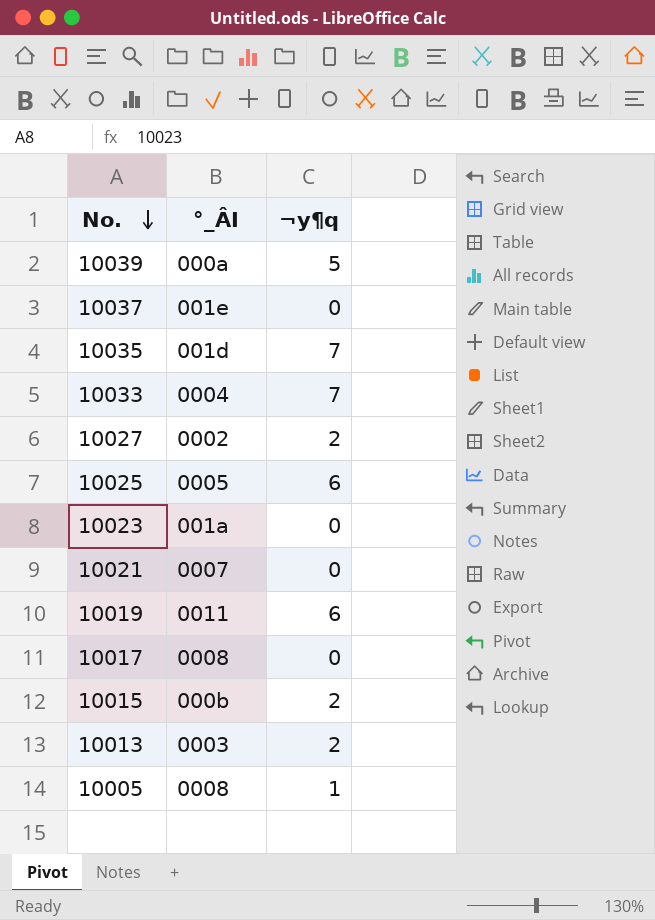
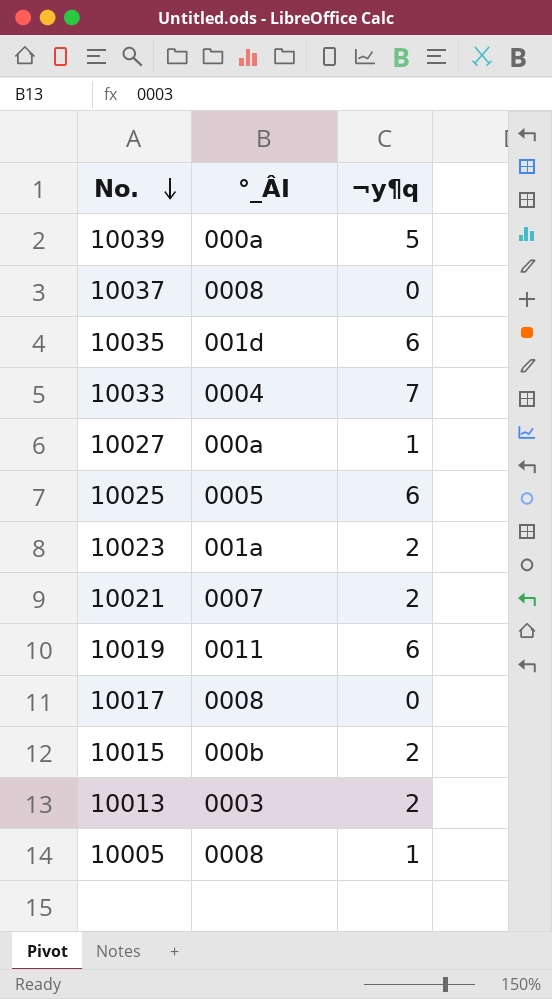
10037 | °_ÂI: 001e -> 0008
10035 | ¬y¶q: 7 -> 6
10027 | °_ÂI: 0002 -> 000a
10027 | ¬y¶q: 2 -> 1
10023 | ¬y¶q: 0 -> 2
10021 | ¬y¶q: 0 -> 2

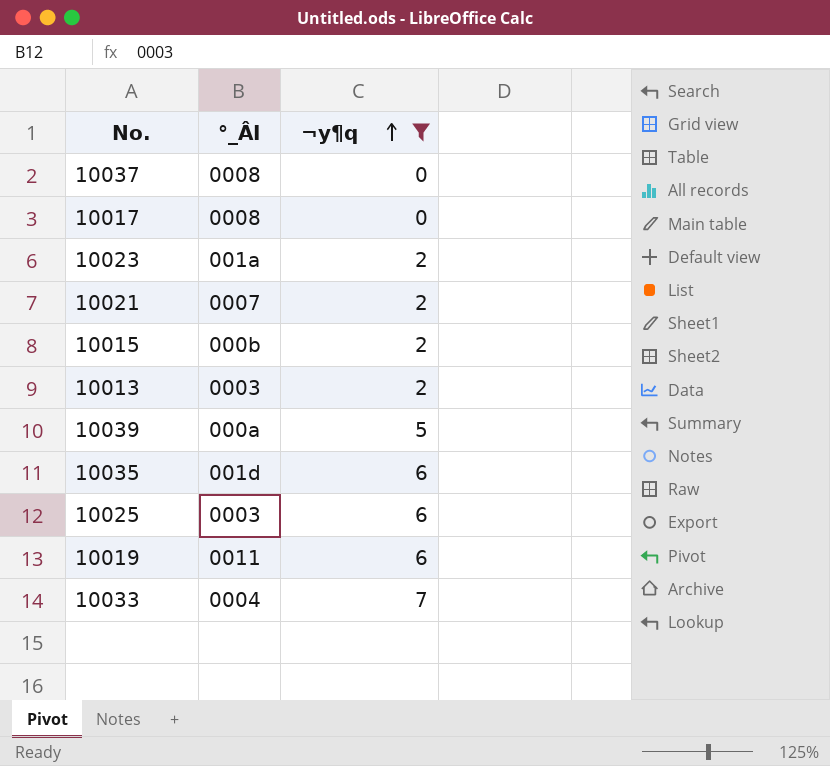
filter: none -> ¬y¶q != 1
row order: No. descending -> ¬y¶q ascending
10025 | °_ÂI: 0005 -> 0003

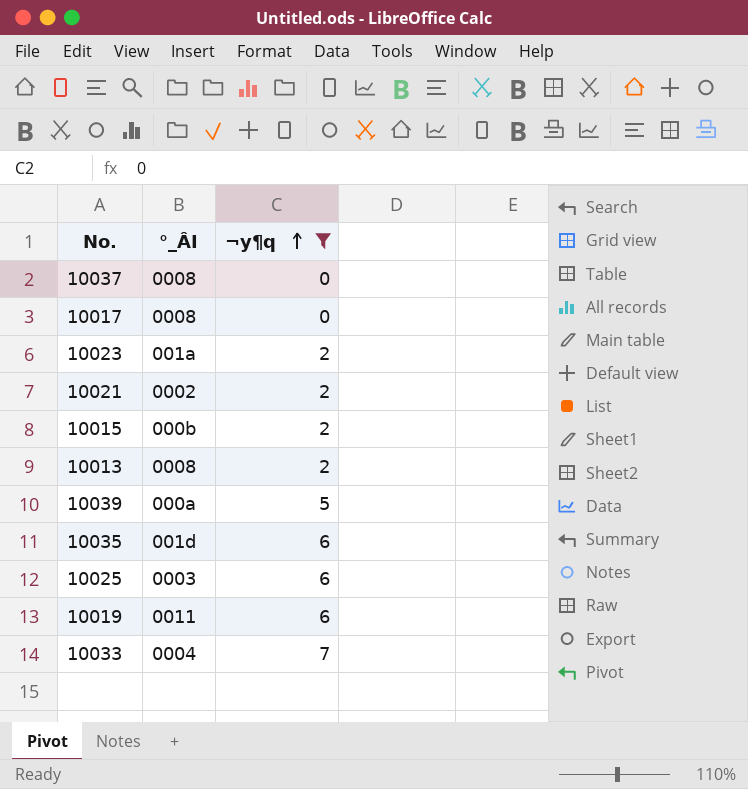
10021 | °_ÂI: 0007 -> 0002
10013 | °_ÂI: 0003 -> 0008

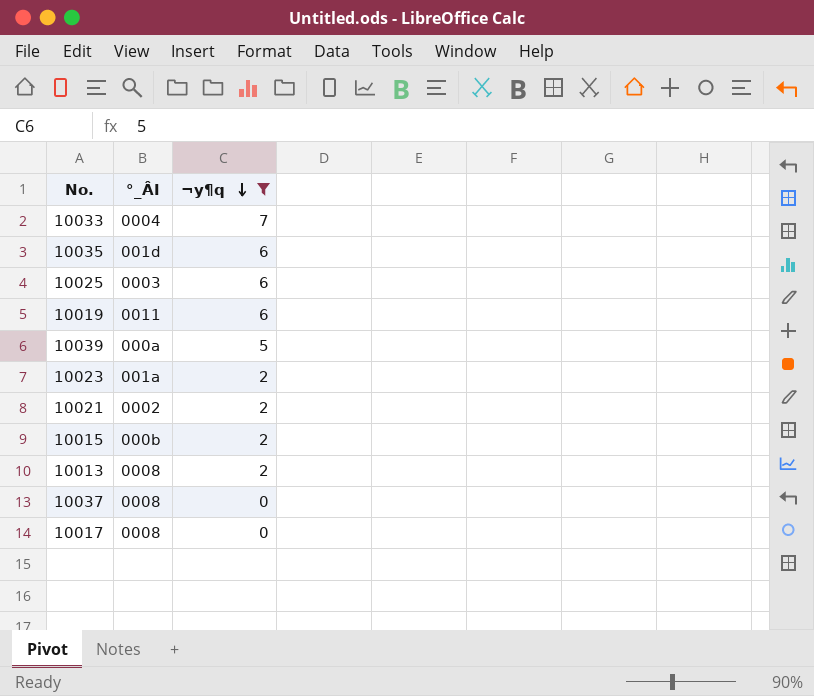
row order: ¬y¶q ascending -> ¬y¶q descending

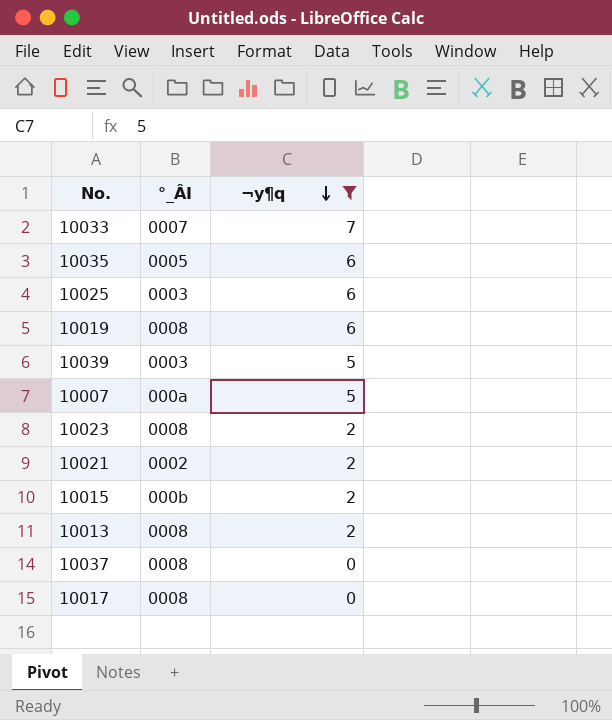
10033 | °_ÂI: 0004 -> 0007
10035 | °_ÂI: 001d -> 0005
10019 | °_ÂI: 0011 -> 0008
10039 | °_ÂI: 000a -> 0003
row 10007: none -> 000a | 5
10023 | °_ÂI: 001a -> 0008

